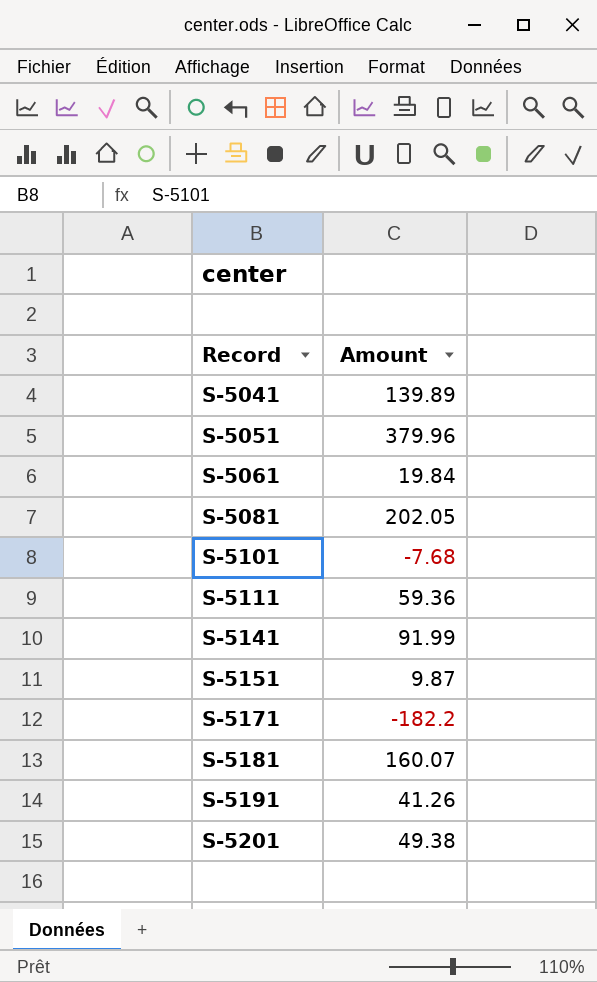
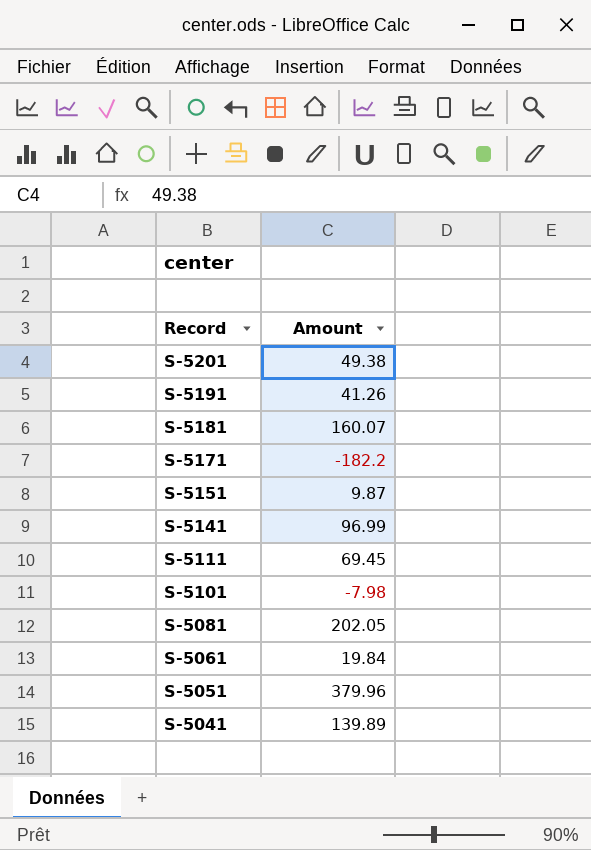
row order: Record ascending -> Record descending
S-5141 | Amount: 91.99 -> 96.99
S-5111 | Amount: 59.36 -> 69.45
S-5101 | Amount: -7.68 -> -7.98

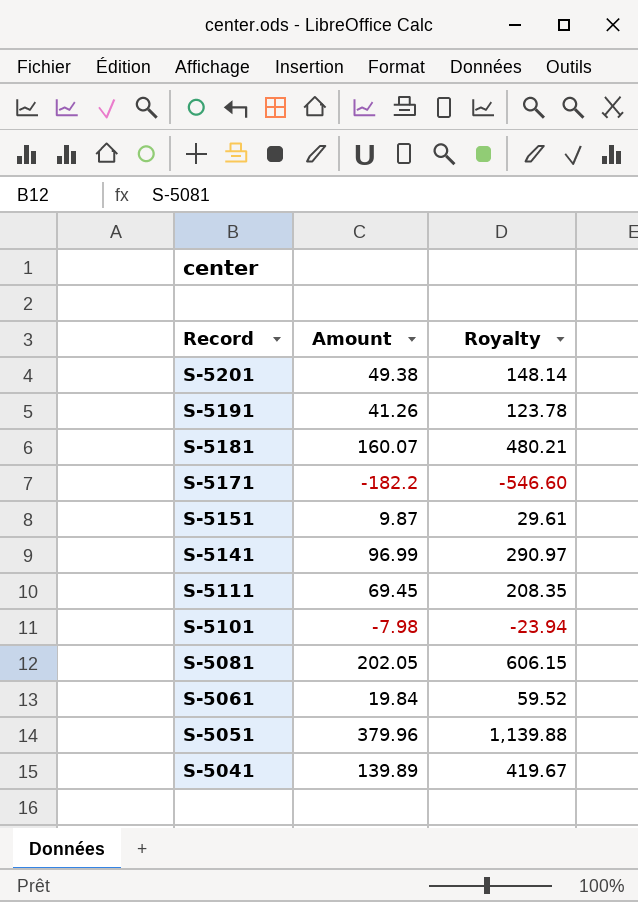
column Royalty | formula: none -> [Amount] * 3

